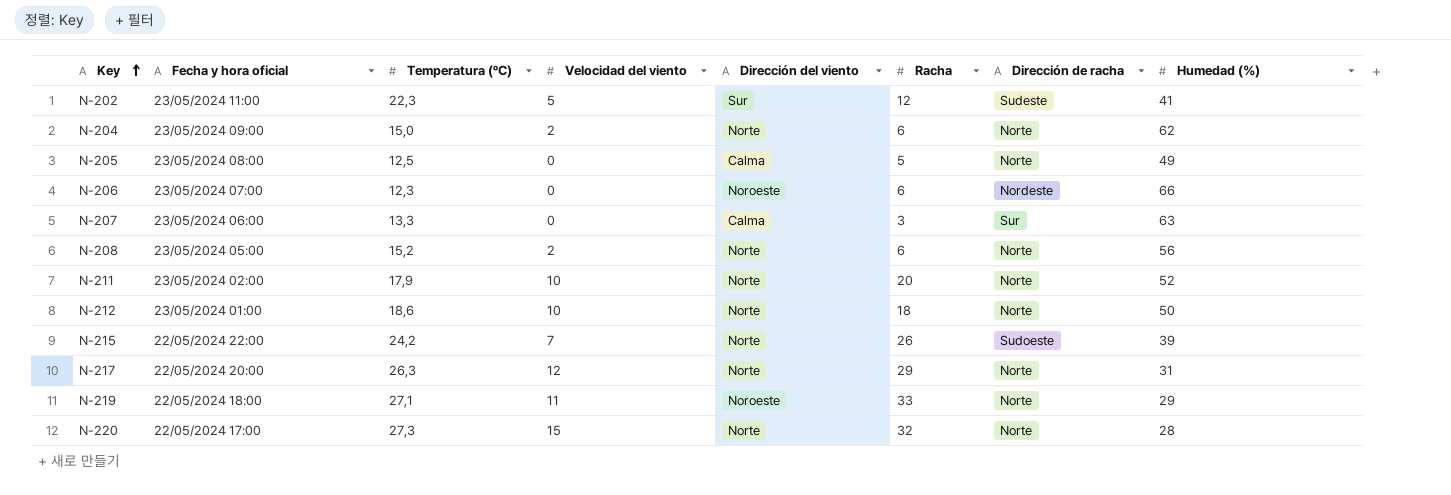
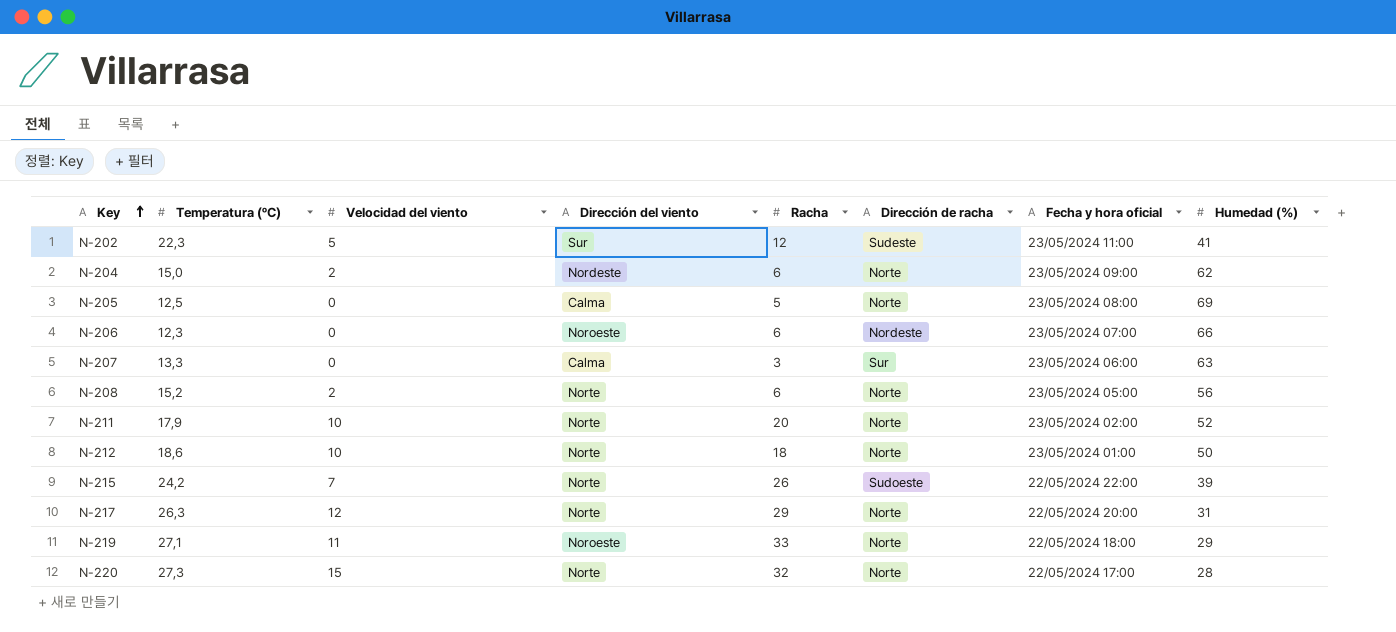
column Fecha y hora oficial | position: 2 -> 7
N-204 | Dirección del viento: Norte -> Nordeste
N-205 | Humedad (%): 49 -> 69

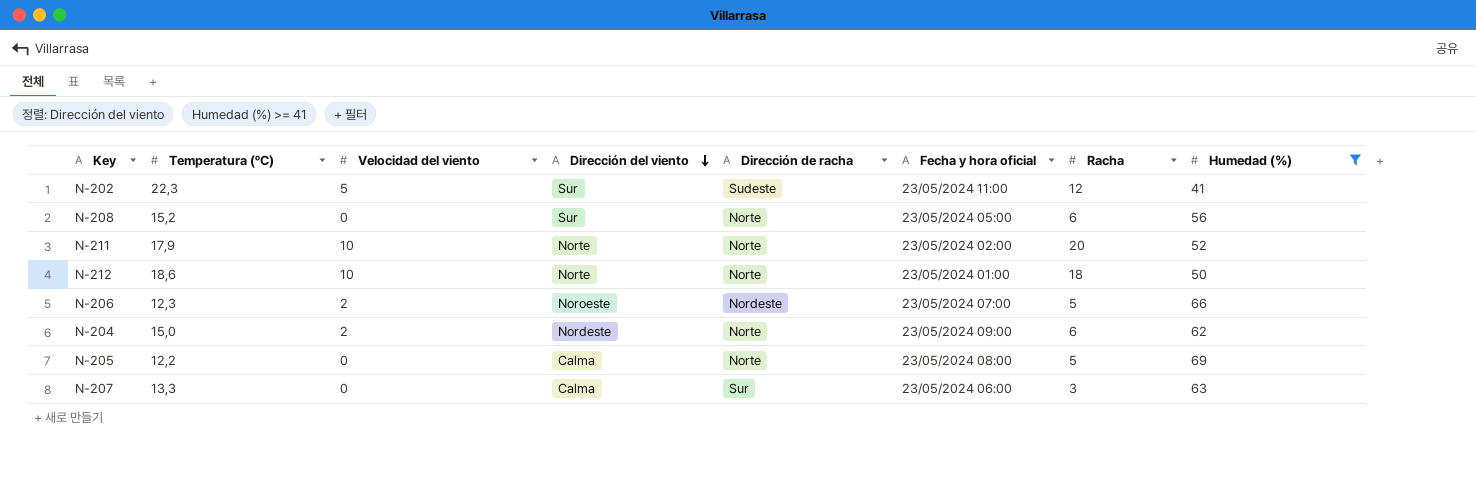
filter: none -> Humedad (%) >= 41
row order: Key ascending -> Dirección del viento descending
column Racha | position: 5 -> 7
N-208 | Velocidad del viento: 2 -> 0
N-208 | Dirección del viento: Norte -> Sur
N-206 | Velocidad del viento: 0 -> 2
N-206 | Racha: 6 -> 5
N-205 | Temperatura (ºC): 12,5 -> 12,2

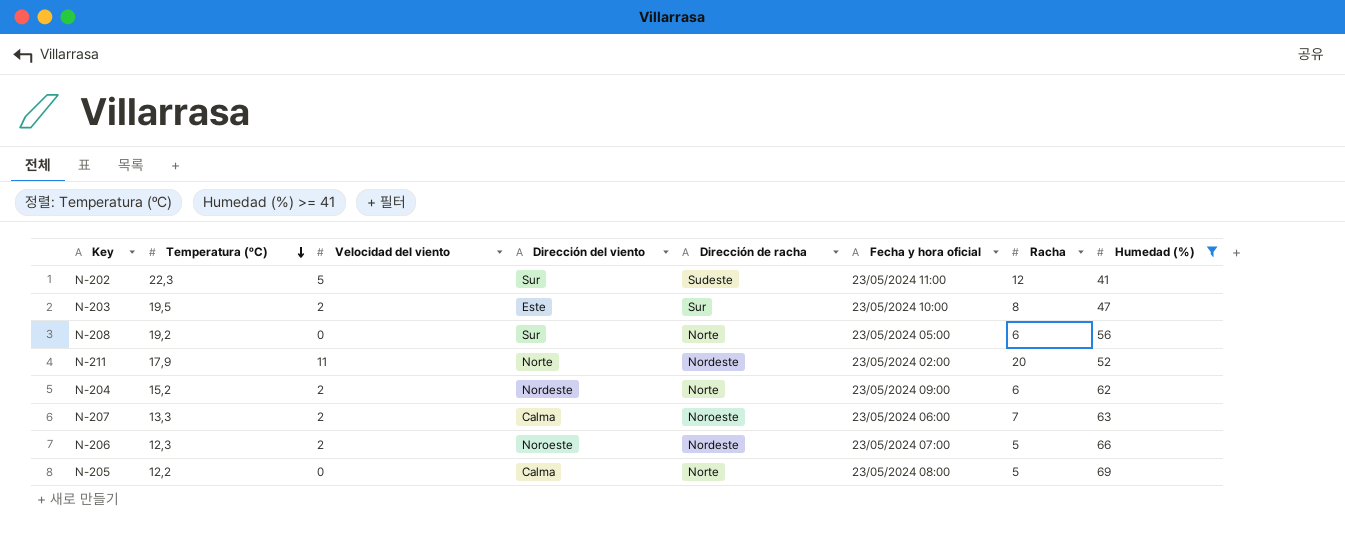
row order: Dirección del viento descending -> Temperatura (ºC) descending
row N-212: 18,6 | 10 | Norte | Norte | 23/05/2024 01:00 | 18 | 50 -> none
row N-203: none -> 19,5 | 2 | Este | Sur | 23/05/2024 10:00 | 8 | 47
N-208 | Temperatura (ºC): 15,2 -> 19,2
N-211 | Velocidad del viento: 10 -> 11
N-211 | Dirección de racha: Norte -> Nordeste
N-204 | Temperatura (ºC): 15,0 -> 15,2
N-207 | Velocidad del viento: 0 -> 2
N-207 | Dirección de racha: Sur -> Noroeste
N-207 | Racha: 3 -> 7

